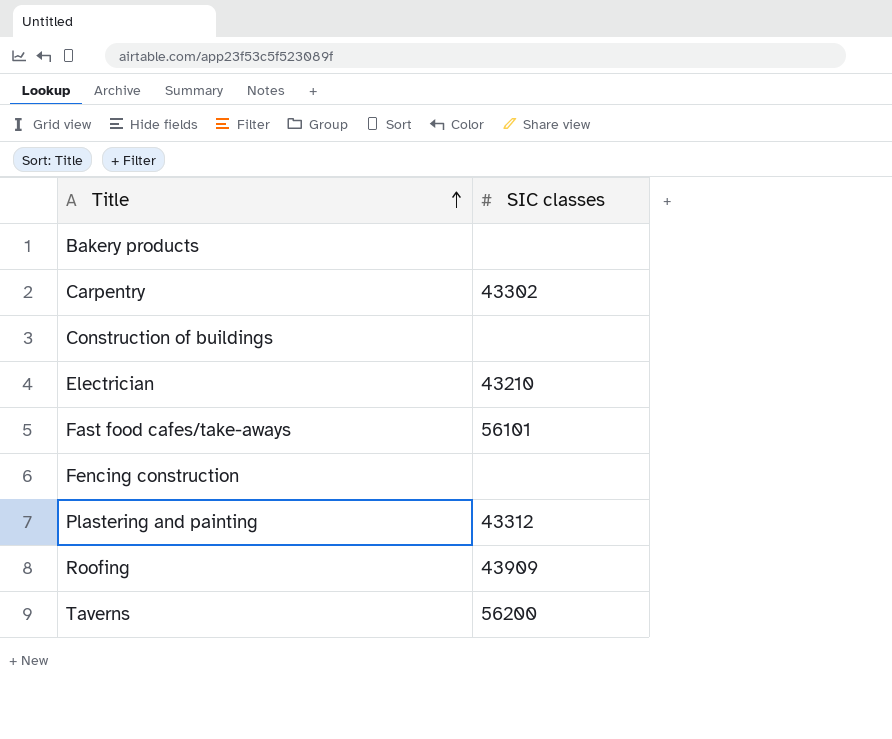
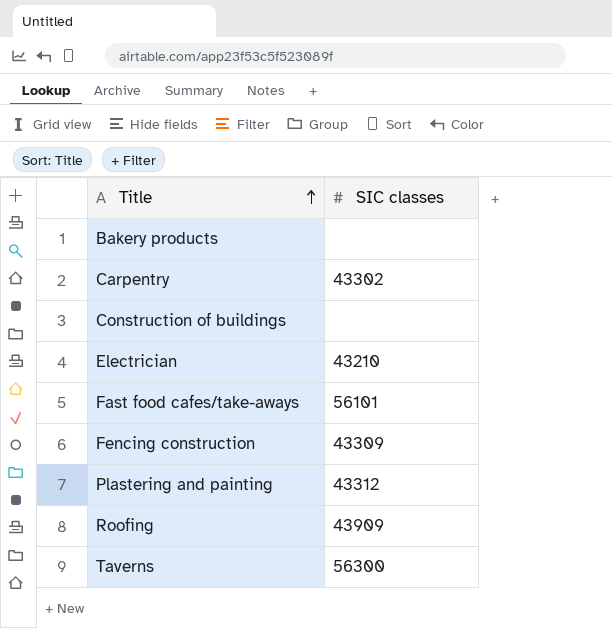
Fencing construction | SIC classes: none -> 43309
Taverns | SIC classes: 56200 -> 56300

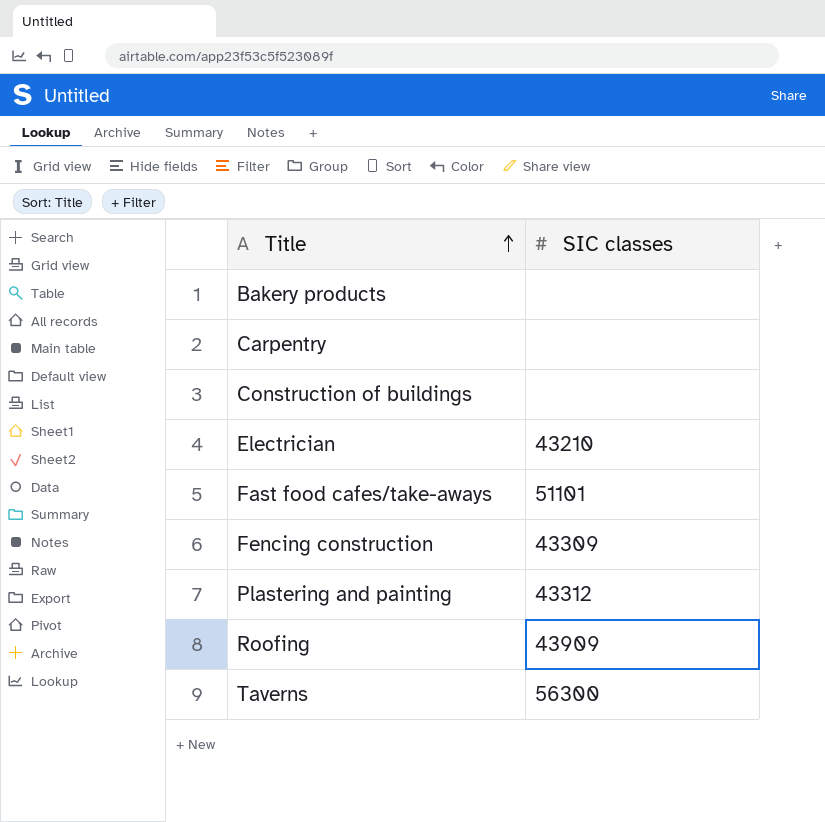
Carpentry | SIC classes: 43302 -> none
Fast food cafes/take-aways | SIC classes: 56101 -> 51101

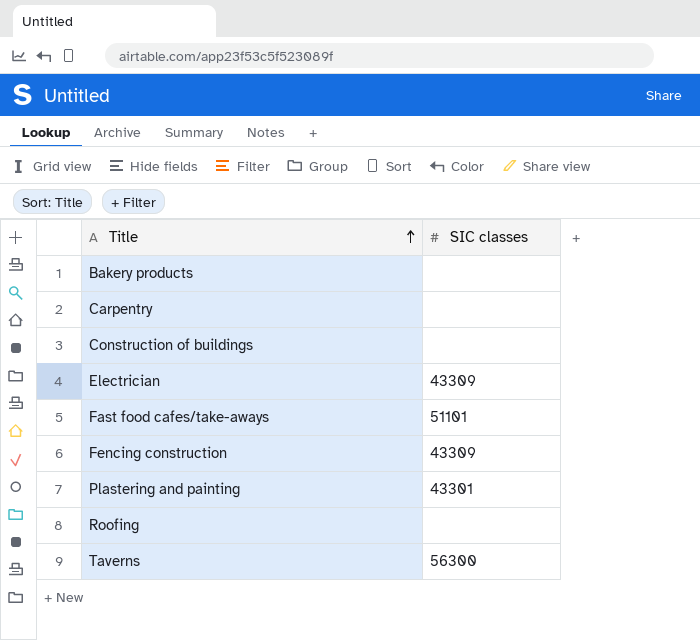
Electrician | SIC classes: 43210 -> 43309
Plastering and painting | SIC classes: 43312 -> 43301
Roofing | SIC classes: 43909 -> none

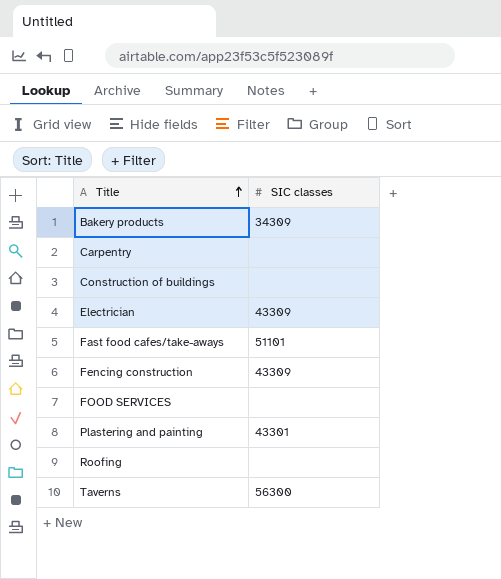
Bakery products | SIC classes: none -> 34309
row FOOD SERVICES: none -> none

